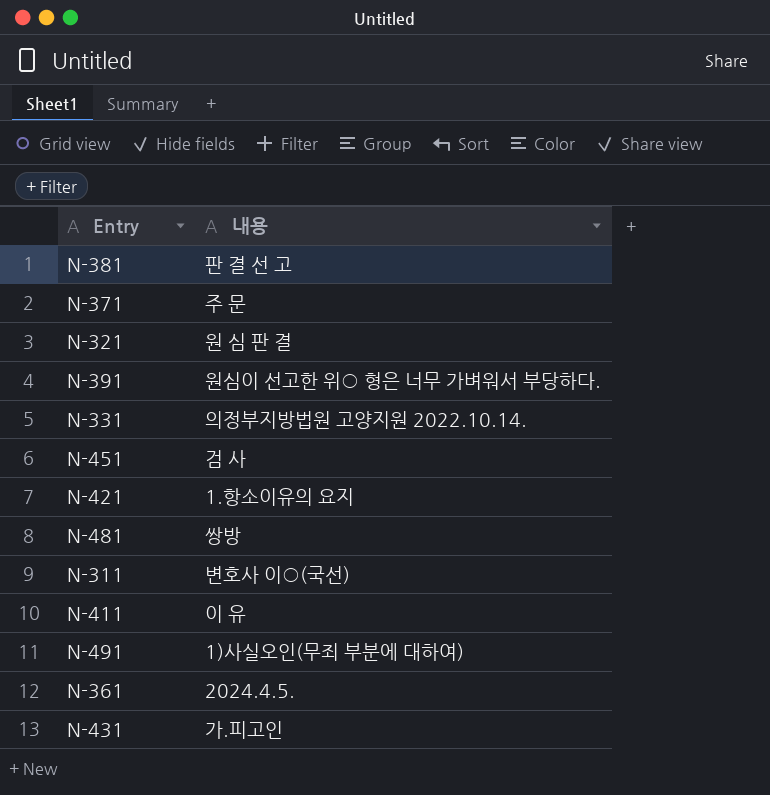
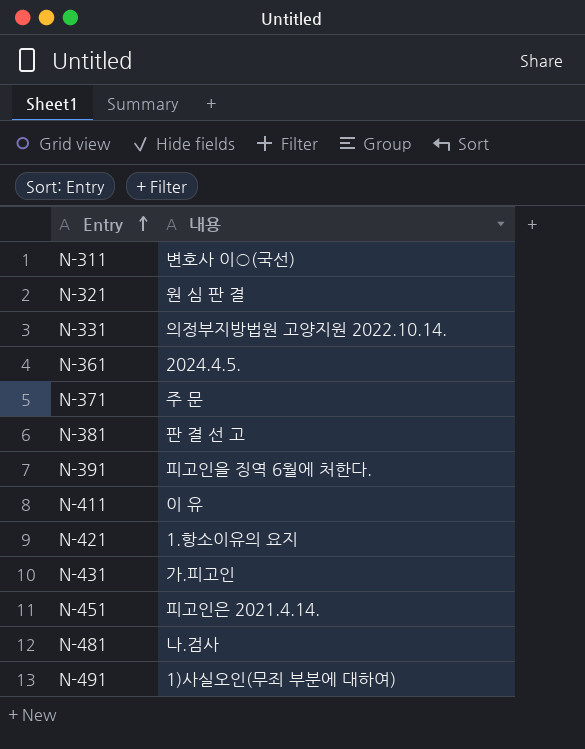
row order: none -> Entry ascending
N-391 | 내용: 원심이 선고한 위○ 형은 너무 가벼워서 부당하다. -> 피고인을 징역 6월에 처한다.
N-451 | 내용: 검 사 -> 피고인은 2021.4.14.
N-481 | 내용: 쌍방 -> 나.검사

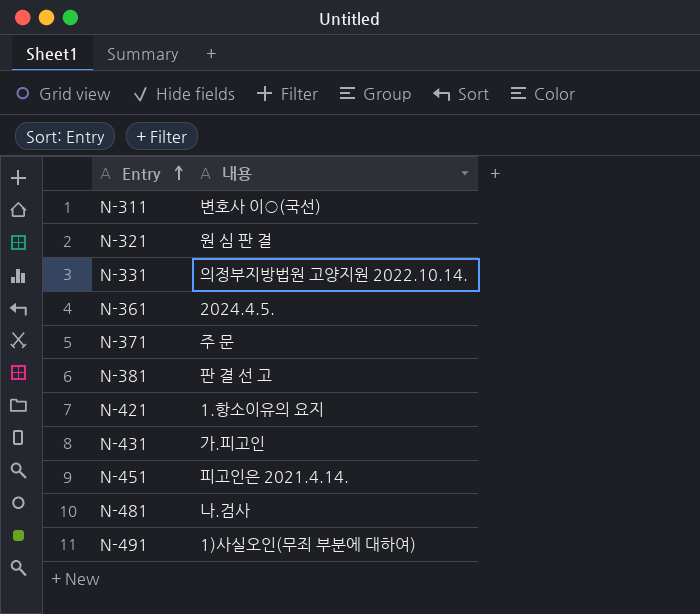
row N-391: 피고인을 징역 6월에 처한다. -> none
row N-411: 이 유 -> none

